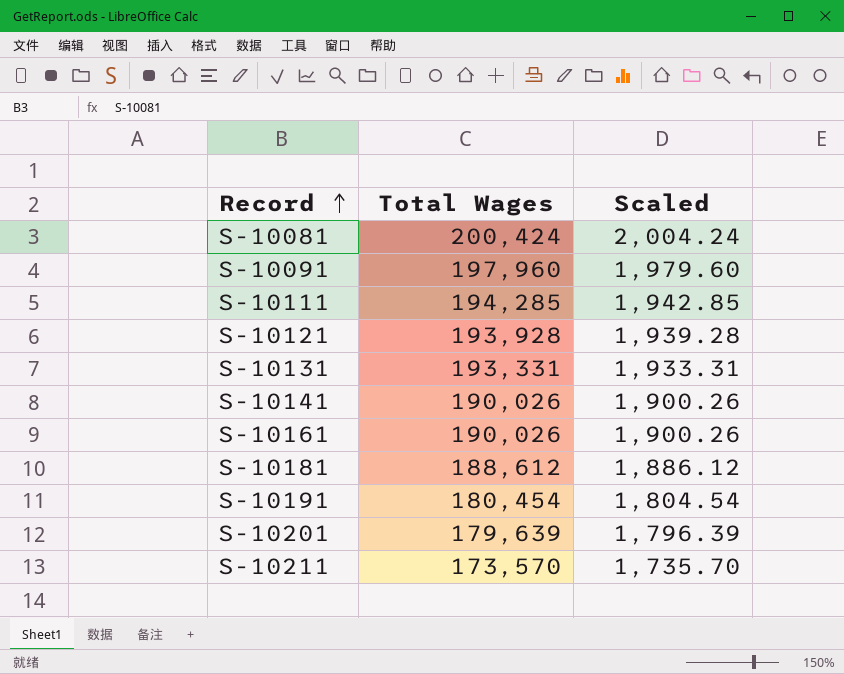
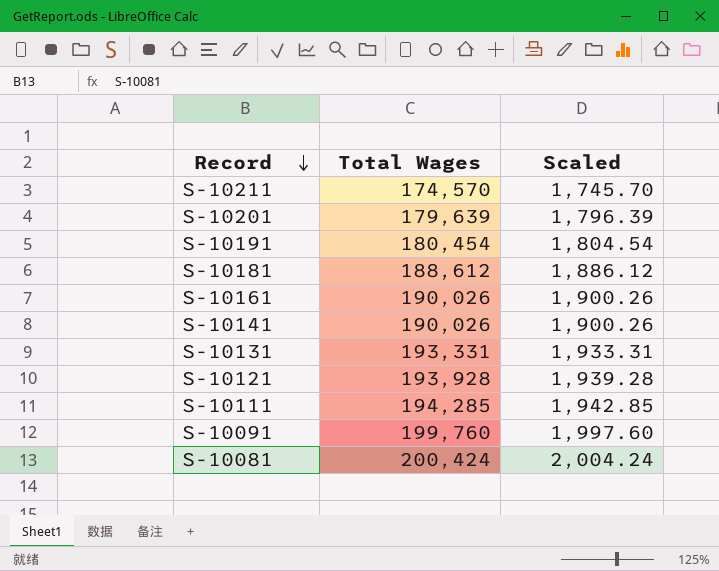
row order: Record ascending -> Record descending
S-10211 | Total Wages: 173,570 -> 174,570
S-10211 | Scaled: 1,735.70 -> 1,745.70
S-10091 | Total Wages: 197,960 -> 199,760
S-10091 | Scaled: 1,979.60 -> 1,997.60

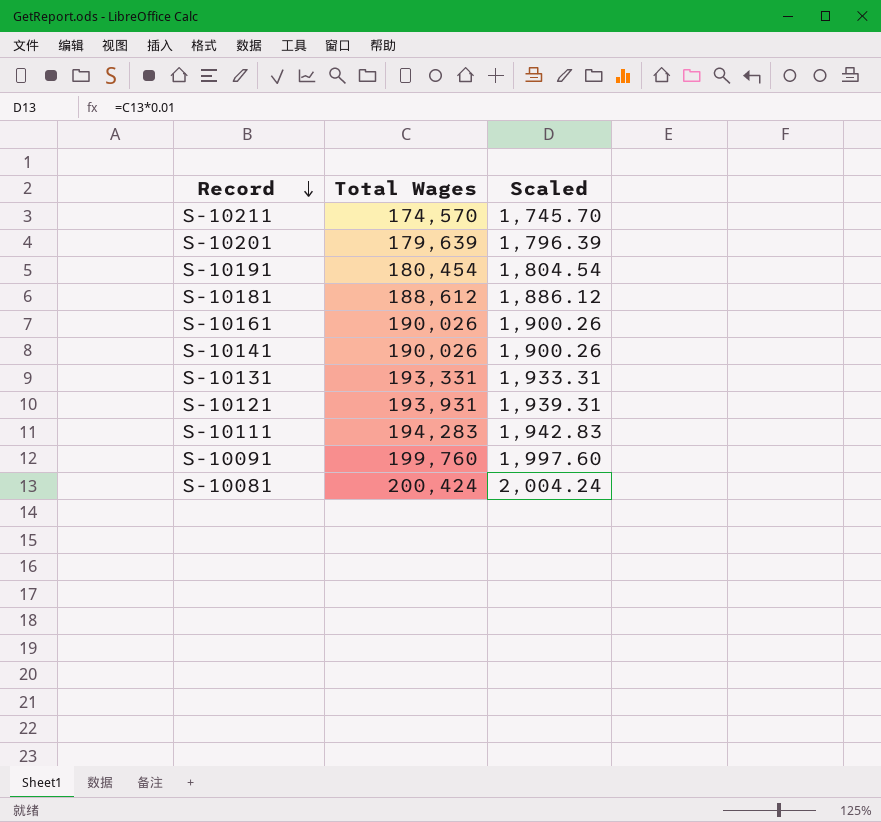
S-10121 | Total Wages: 193,928 -> 193,931
S-10121 | Scaled: 1,939.28 -> 1,939.31
S-10111 | Total Wages: 194,285 -> 194,283
S-10111 | Scaled: 1,942.85 -> 1,942.83

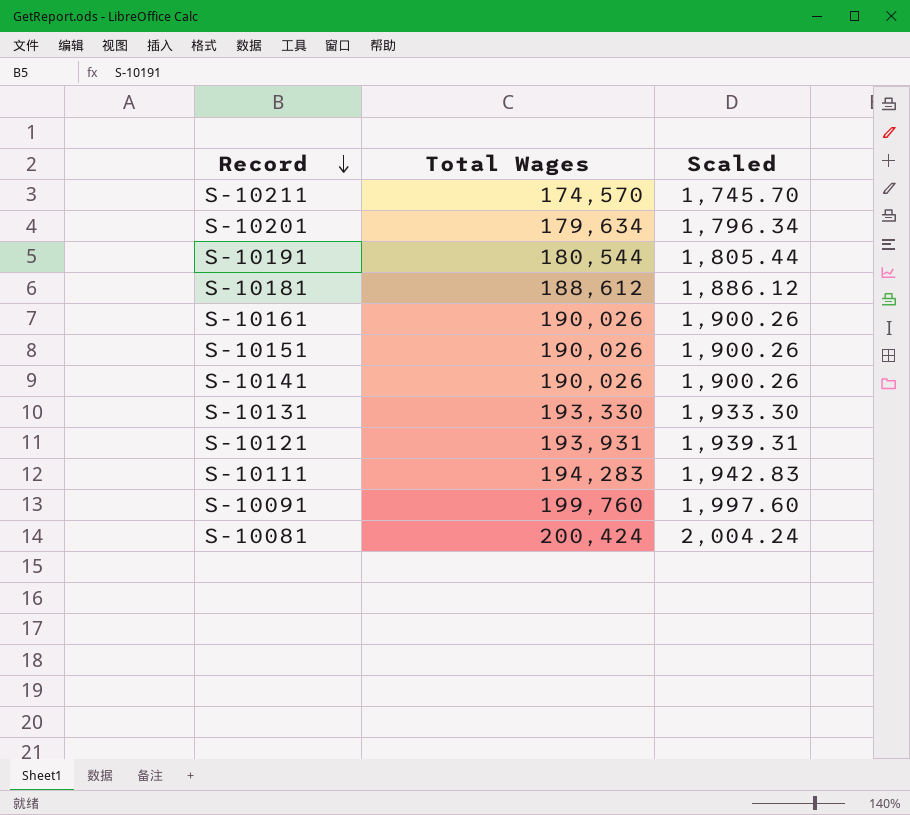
S-10201 | Total Wages: 179,639 -> 179,634
S-10201 | Scaled: 1,796.39 -> 1,796.34
S-10191 | Total Wages: 180,454 -> 180,544
S-10191 | Scaled: 1,804.54 -> 1,805.44
row S-10151: none -> 190,026 | 1,900.26
S-10131 | Total Wages: 193,331 -> 193,330
S-10131 | Scaled: 1,933.31 -> 1,933.30

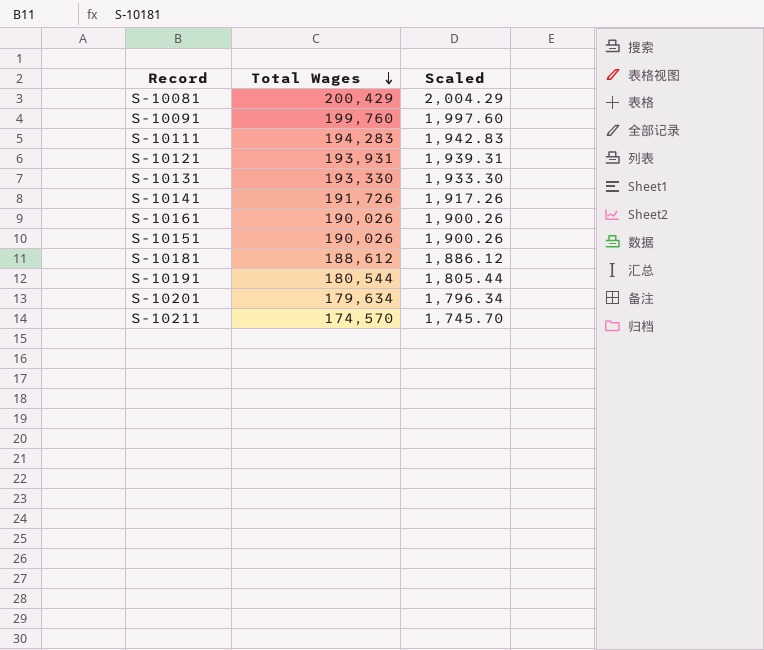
row order: Record descending -> Total Wages descending
S-10081 | Total Wages: 200,424 -> 200,429
S-10081 | Scaled: 2,004.24 -> 2,004.29
S-10141 | Total Wages: 190,026 -> 191,726
S-10141 | Scaled: 1,900.26 -> 1,917.26

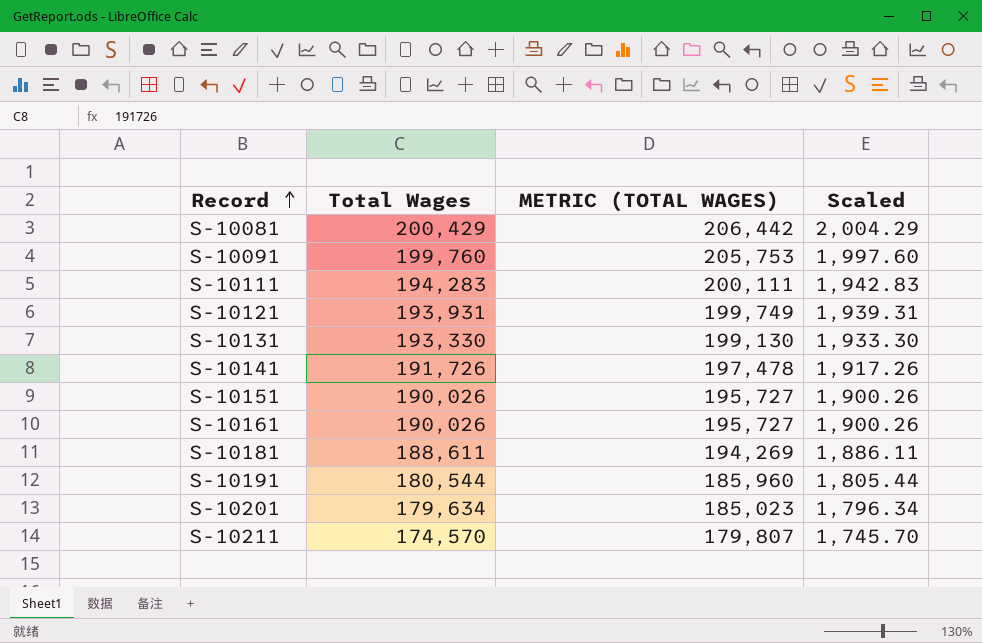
row order: Total Wages descending -> Record ascending
column METRIC (TOTAL WAGES) | formula: none -> [Total Wages] * 1.03
S-10181 | Total Wages: 188,612 -> 188,611
S-10181 | Scaled: 1,886.12 -> 1,886.11

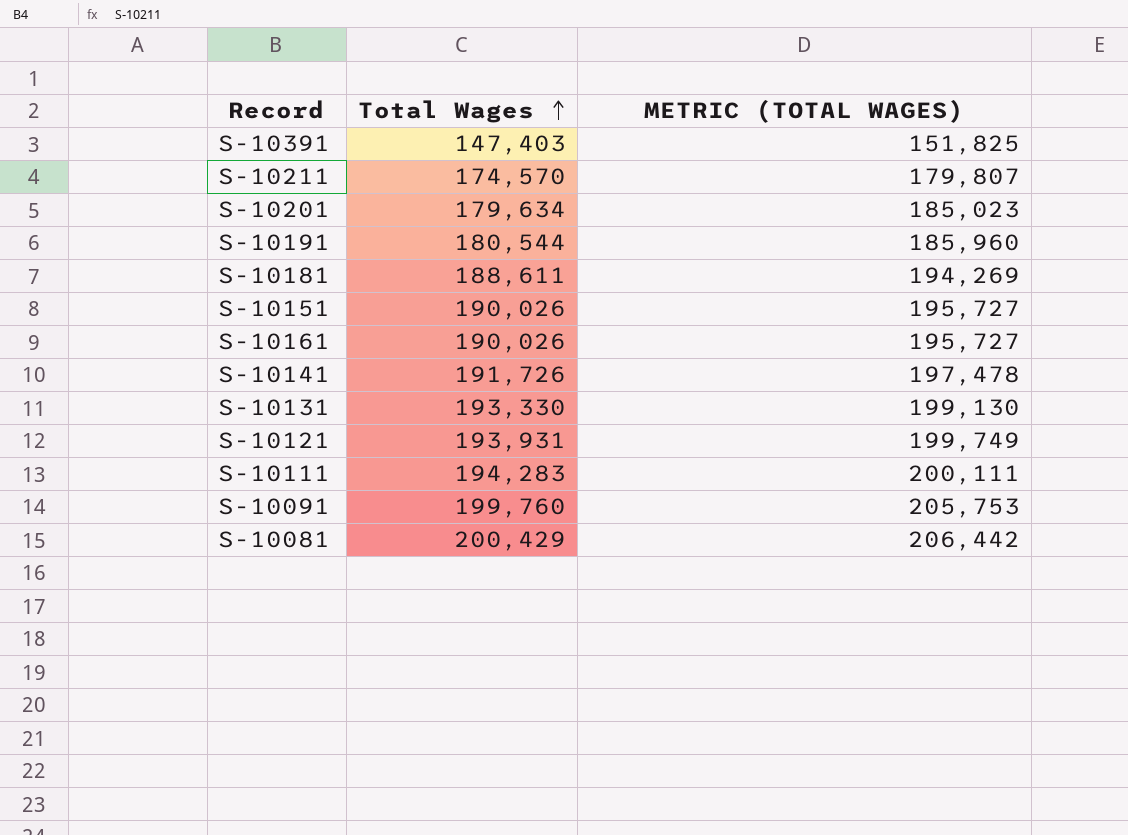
row order: Record ascending -> Total Wages ascending
column Scaled | formula: [Total Wages] * 0.01 -> none
row S-10391: none -> 147,403 | 151,825

